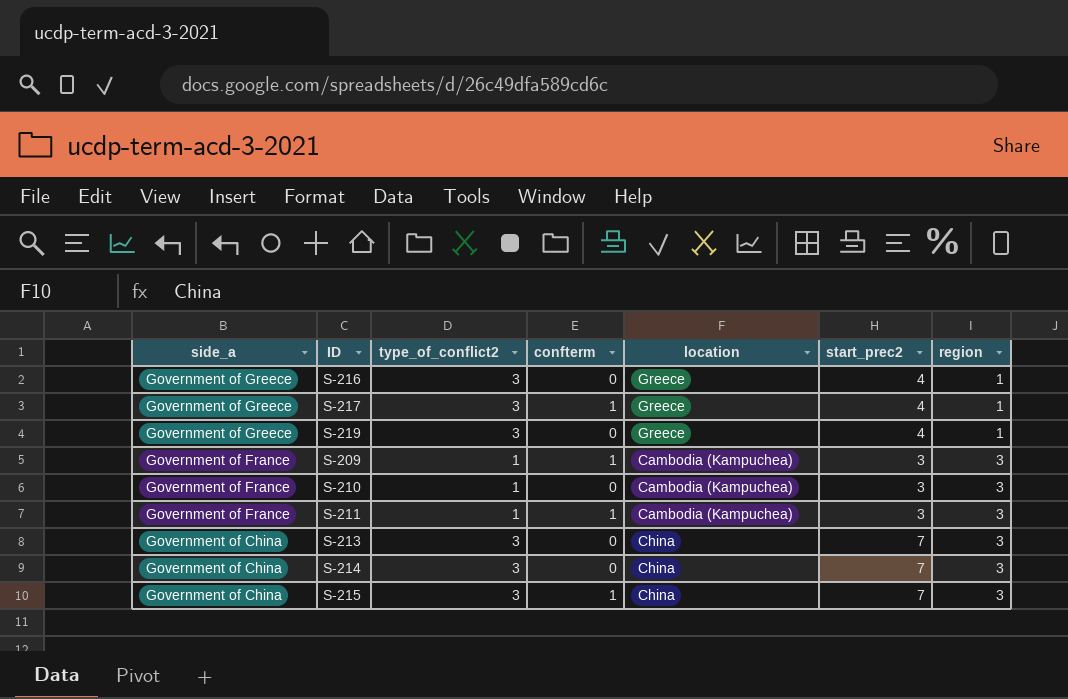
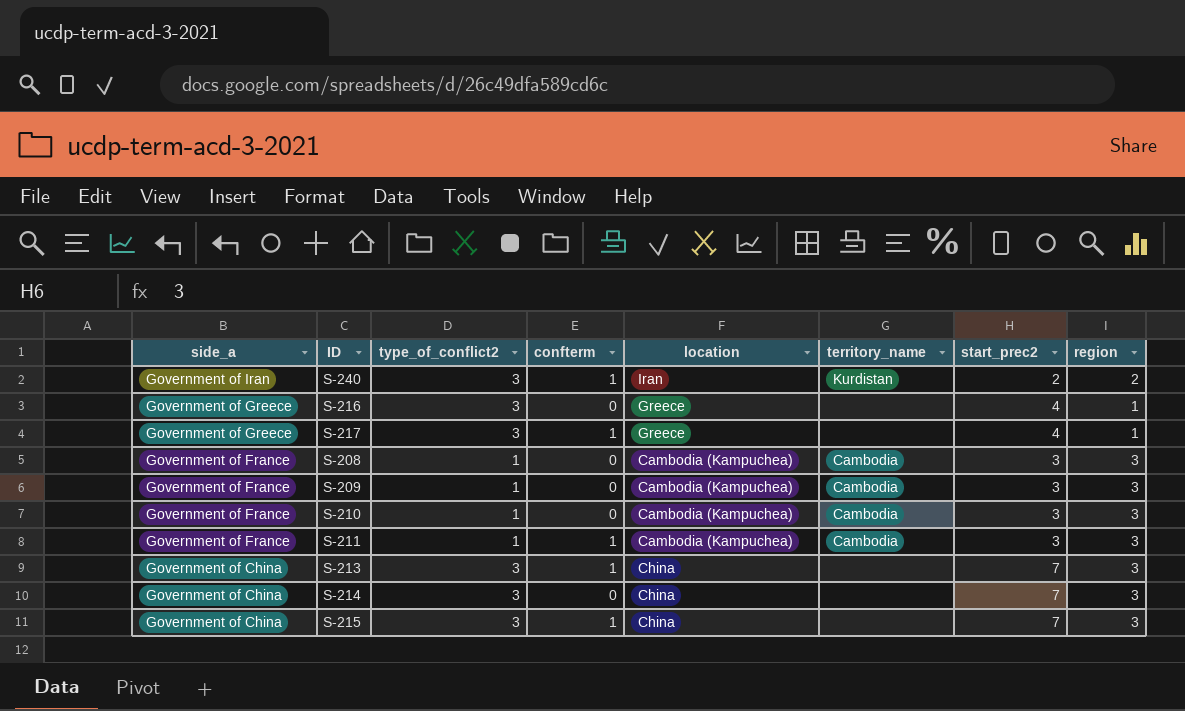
column territory_name | position: none -> 6
row S-219: Government of Greece | 3 | 0 | Greece | 4 | 1 -> none
row S-240: none -> Government of Iran | 3 | 1 | Iran | Kurdistan | 2 | 2
row S-208: none -> Government of France | 1 | 0 | Cambodia (Kampuchea) | Cambodia | 3 | 3
S-209 | confterm: 1 -> 0
S-213 | confterm: 0 -> 1

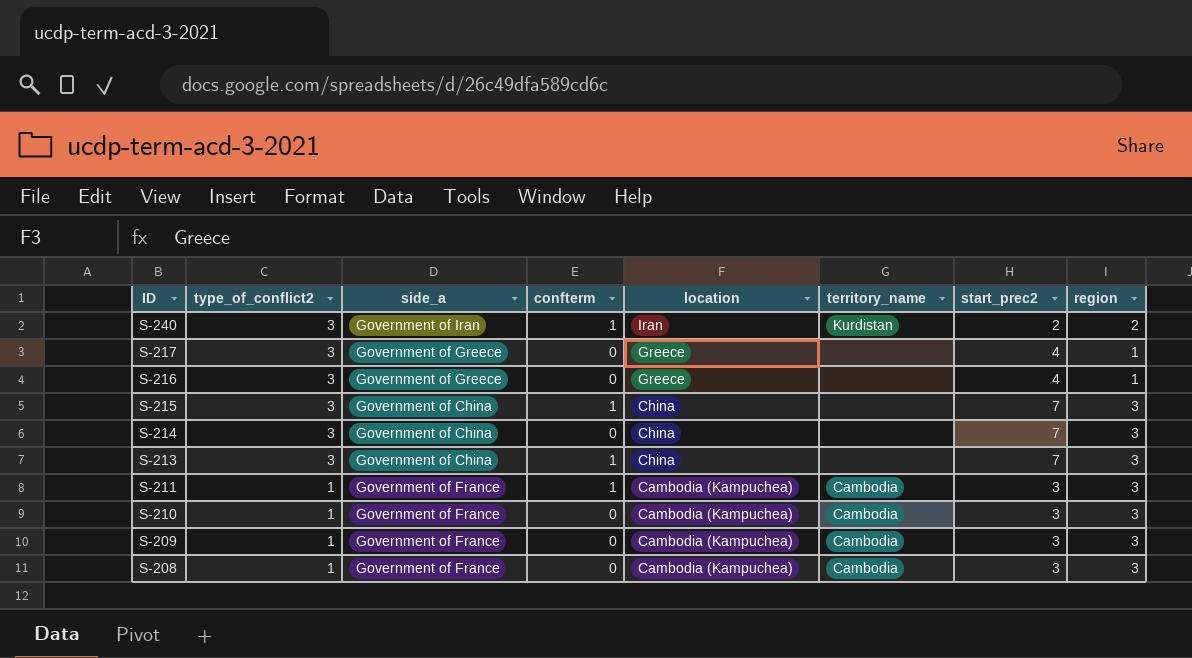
row order: side_a descending -> ID descending
column side_a | position: 1 -> 3
S-217 | confterm: 1 -> 0

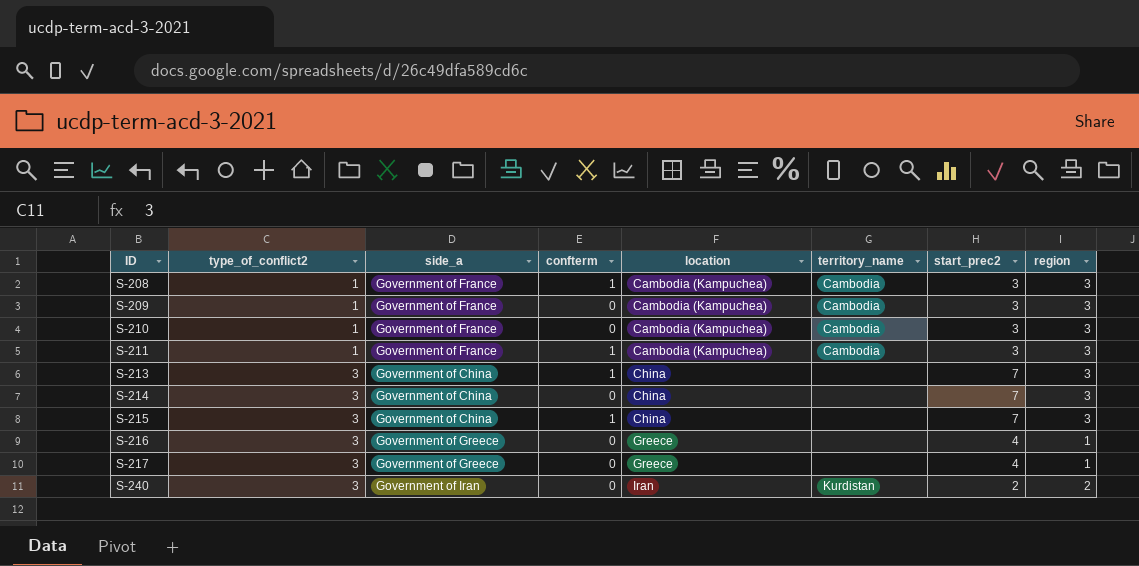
row order: ID descending -> ID ascending
S-208 | confterm: 0 -> 1
S-240 | confterm: 1 -> 0

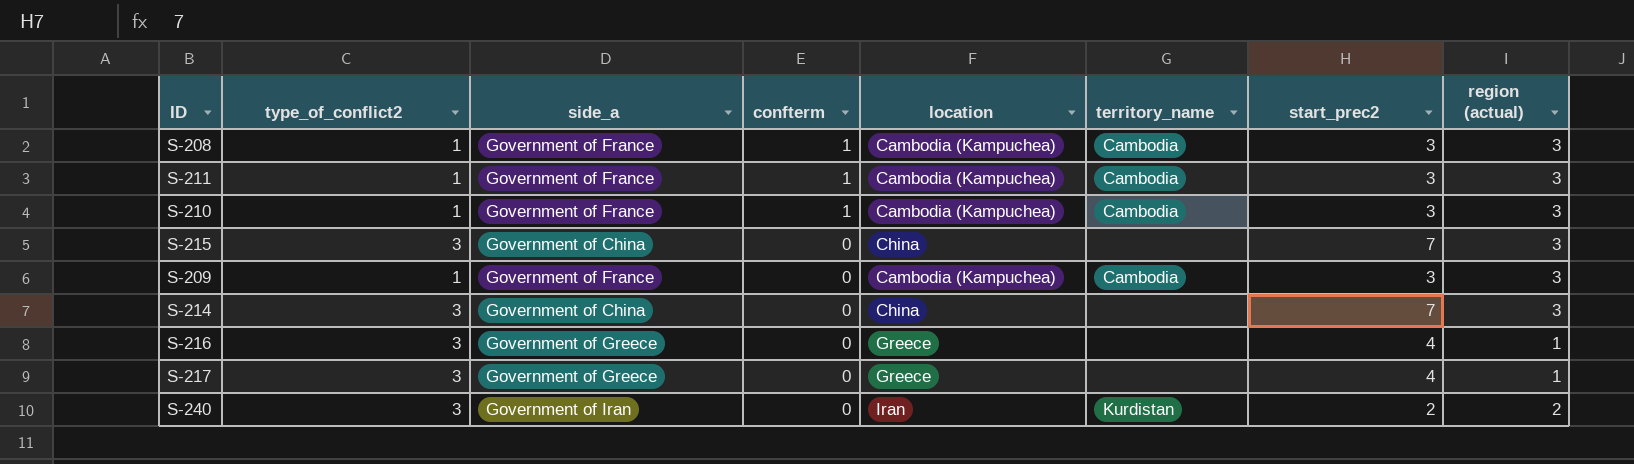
row order: ID ascending -> confterm descending
column name: region -> region (actual)
row S-213: 3 | Government of China | 1 | China | none | 7 | 3 -> none
S-210 | confterm: 0 -> 1
S-215 | confterm: 1 -> 0

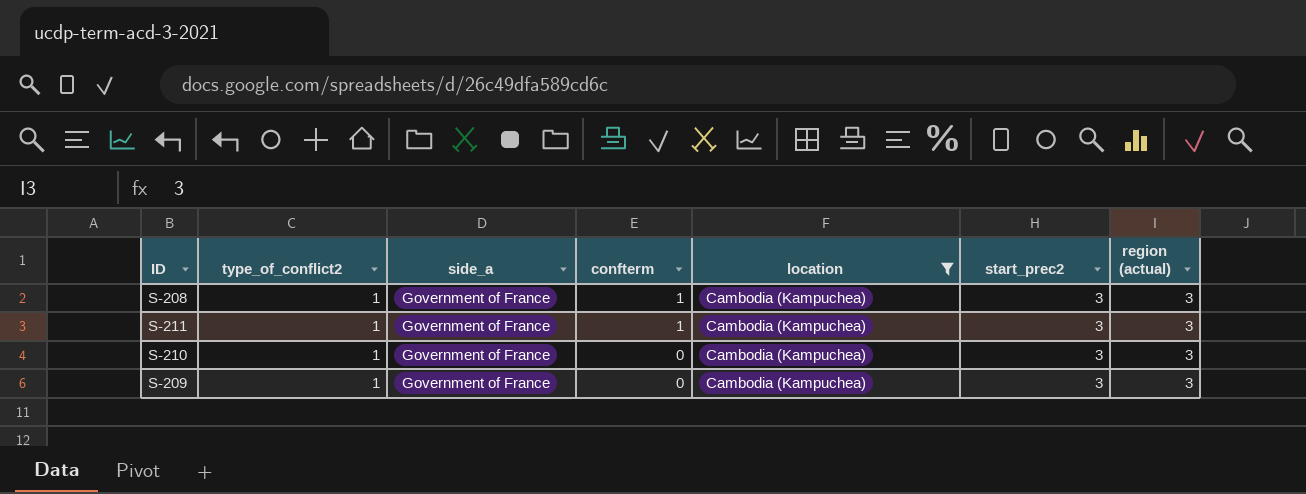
filter: none -> location = Cambodia (Kampuchea)
column territory_name | position: 6 -> none
S-210 | confterm: 1 -> 0

